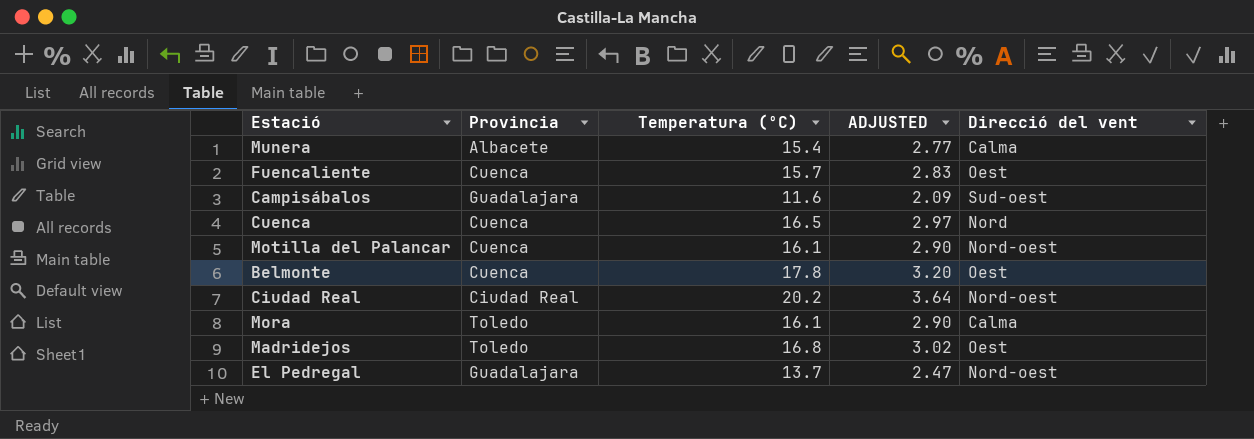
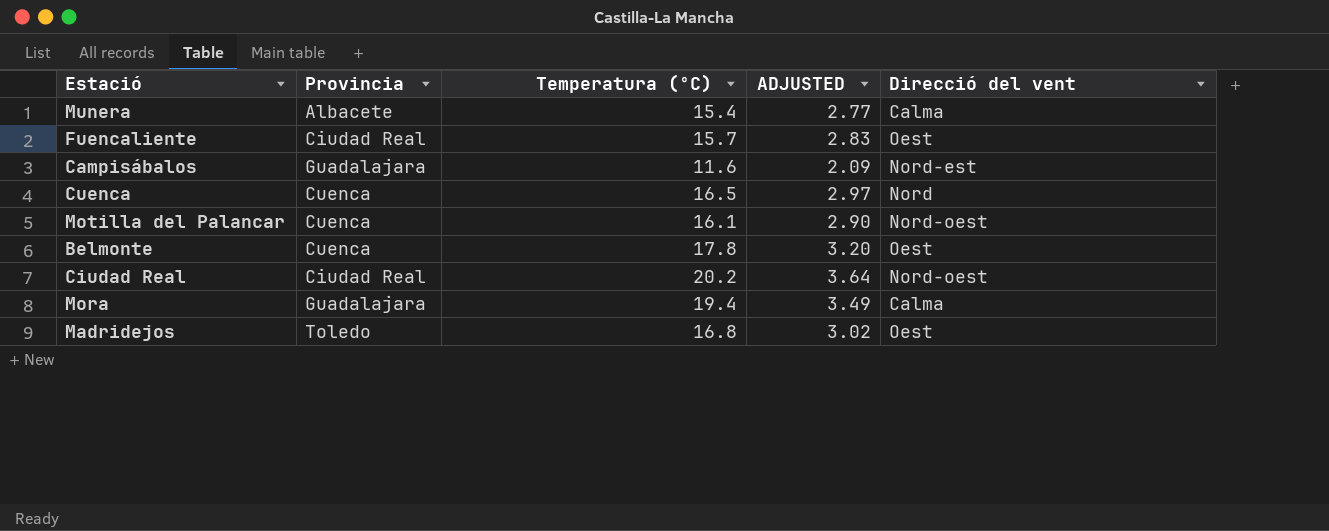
row El Pedregal: Guadalajara | 13.7 | 2.47 | Nord-oest -> none
Fuencaliente | Provincia: Cuenca -> Ciudad Real
Campisábalos | Direcció del vent: Sud-oest -> Nord-est
Mora | Provincia: Toledo -> Guadalajara
Mora | Temperatura (ºC): 16.1 -> 19.4
Mora | ADJUSTED: 2.90 -> 3.49

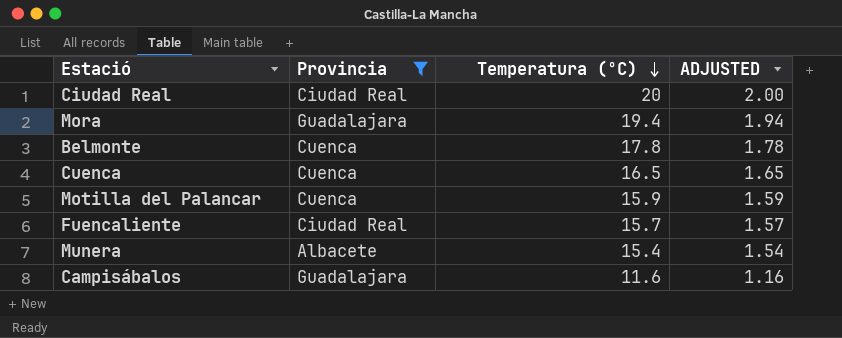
filter: none -> Provincia != Toledo
row order: none -> Temperatura (ºC) descending
column Direcció del vent | position: 5 -> none
column ADJUSTED | formula: [Temperatura (ºC)] * 0.18 -> [Temperatura (ºC)] * 0.1
Ciudad Real | Temperatura (ºC): 20.2 -> 20
Motilla del Palancar | Temperatura (ºC): 16.1 -> 15.9

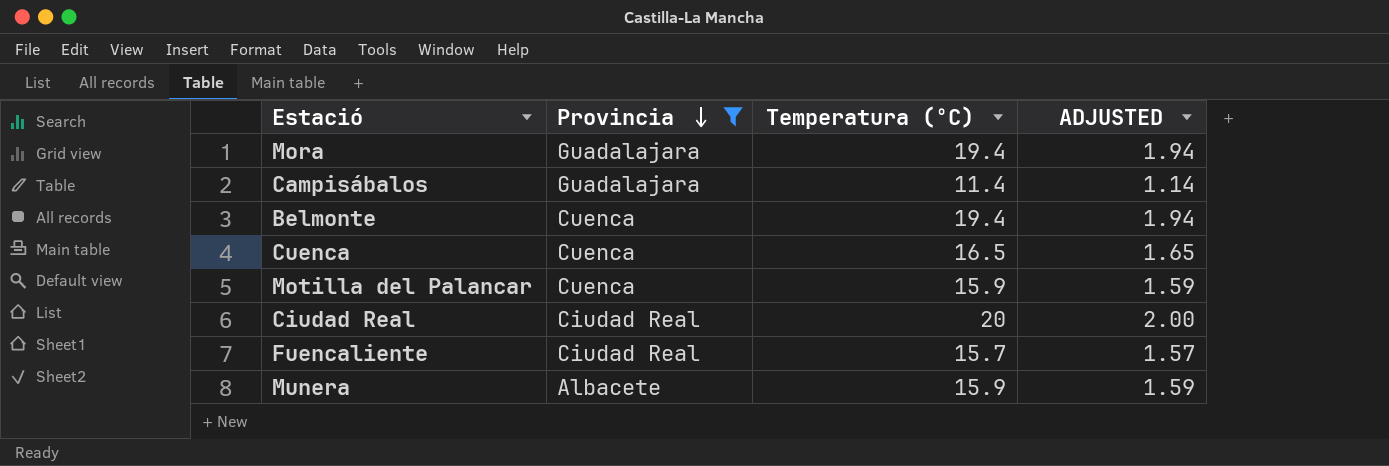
row order: Temperatura (ºC) descending -> Provincia descending
Campisábalos | Temperatura (ºC): 11.6 -> 11.4
Campisábalos | ADJUSTED: 1.16 -> 1.14
Belmonte | Temperatura (ºC): 17.8 -> 19.4
Belmonte | ADJUSTED: 1.78 -> 1.94
Munera | Temperatura (ºC): 15.4 -> 15.9
Munera | ADJUSTED: 1.54 -> 1.59

